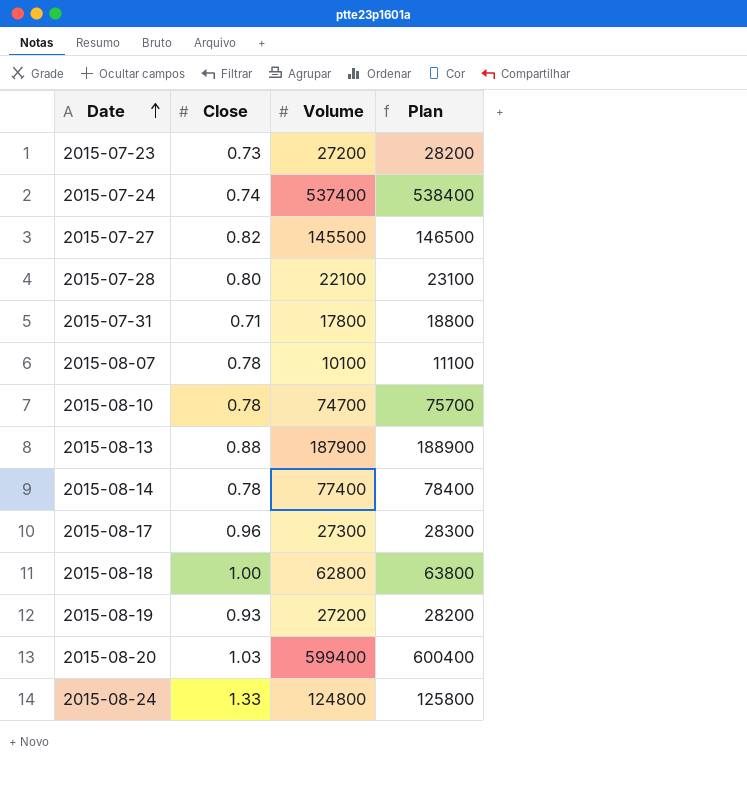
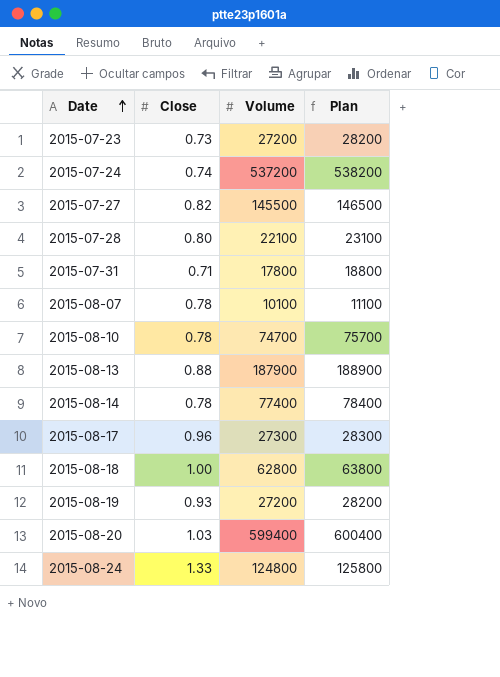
2015-07-24 | Volume: 537400 -> 537200
2015-07-24 | Plan: 538400 -> 538200

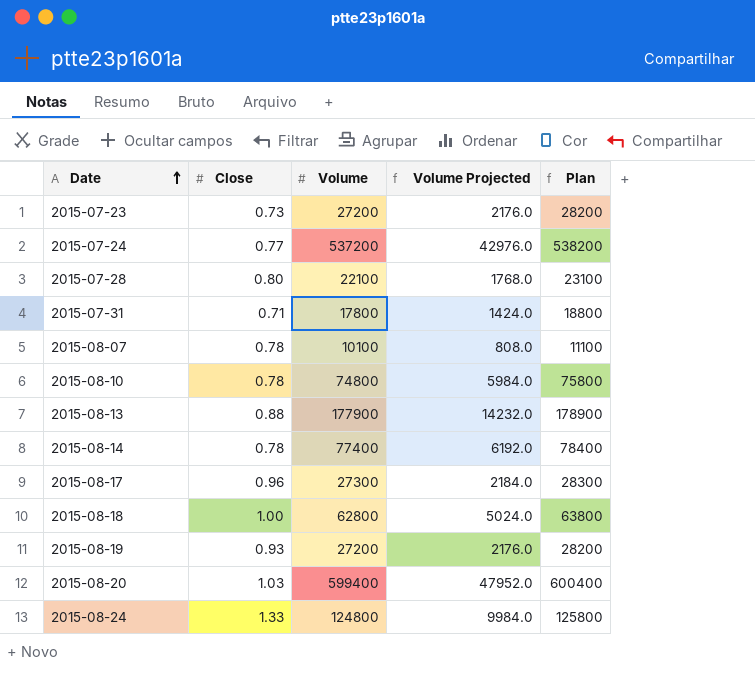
column Volume Projected | formula: none -> [Volume] * 0.08
row 2015-07-27: 0.82 | 145500 | 146500 -> none
2015-07-24 | Close: 0.74 -> 0.77
2015-08-10 | Volume: 74700 -> 74800
2015-08-10 | Plan: 75700 -> 75800
2015-08-13 | Volume: 187900 -> 177900
2015-08-13 | Plan: 188900 -> 178900

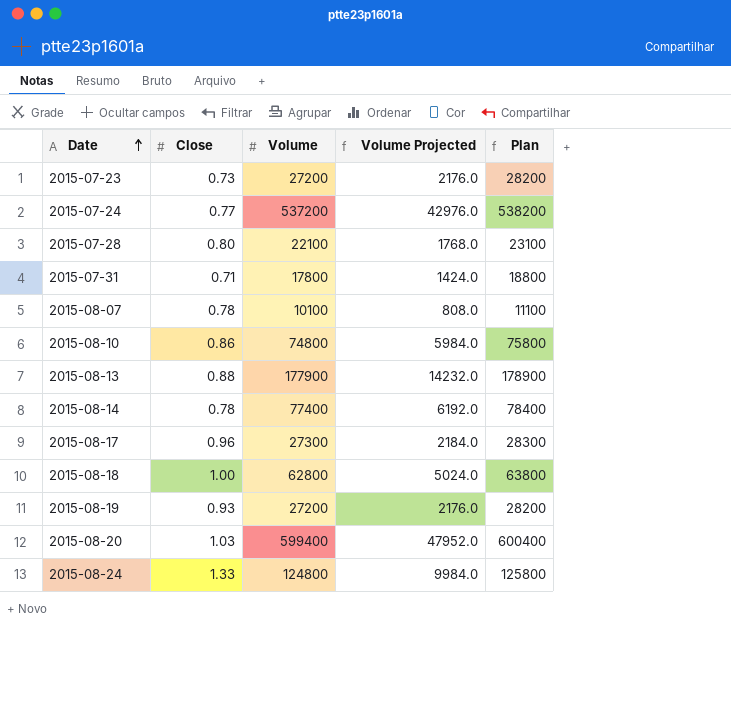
2015-08-10 | Close: 0.78 -> 0.86

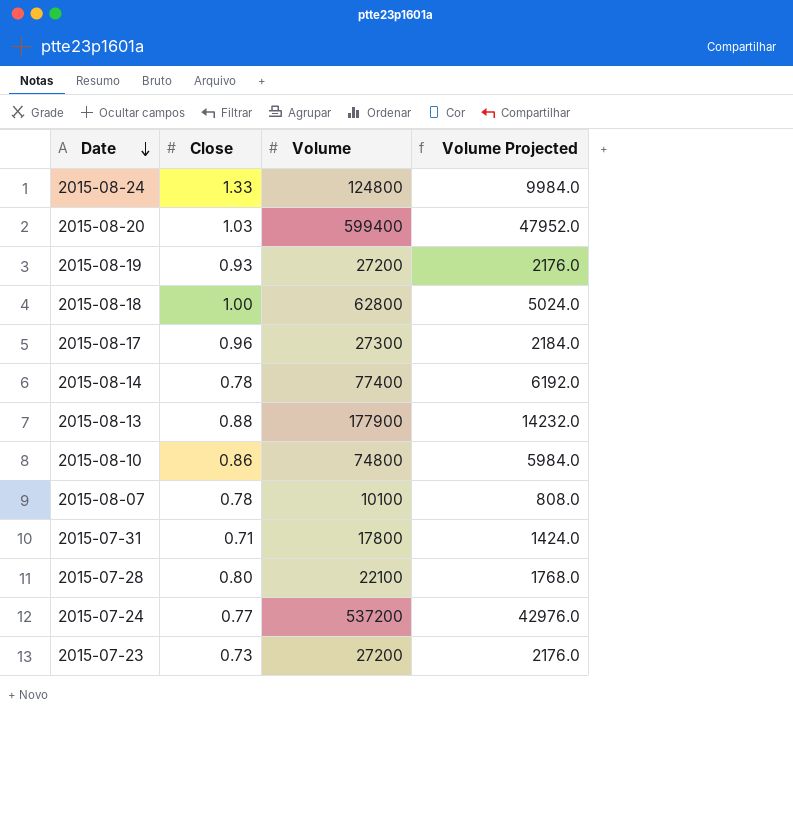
row order: Date ascending -> Date descending
column Plan | formula: [Volume] + 1000 -> none

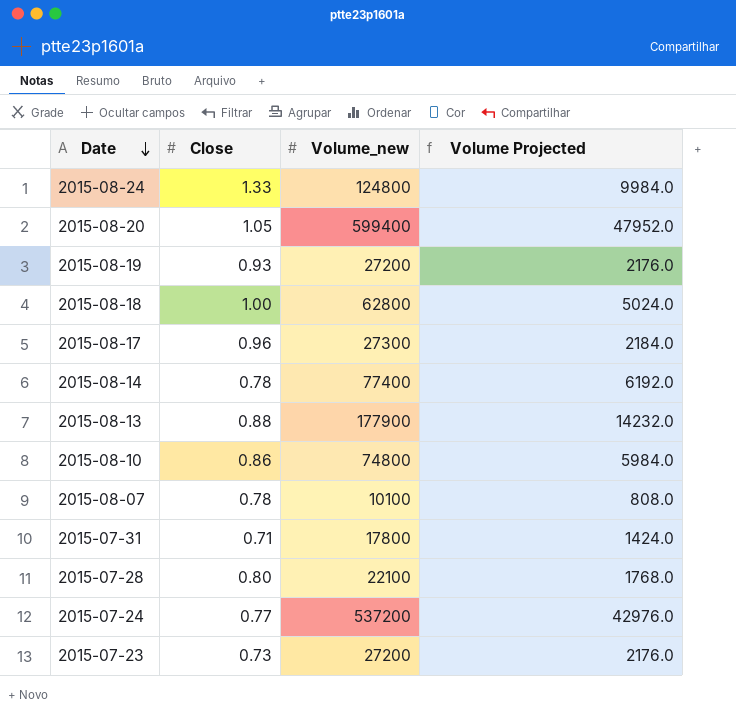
column name: Volume -> Volume_new
2015-08-20 | Close: 1.03 -> 1.05

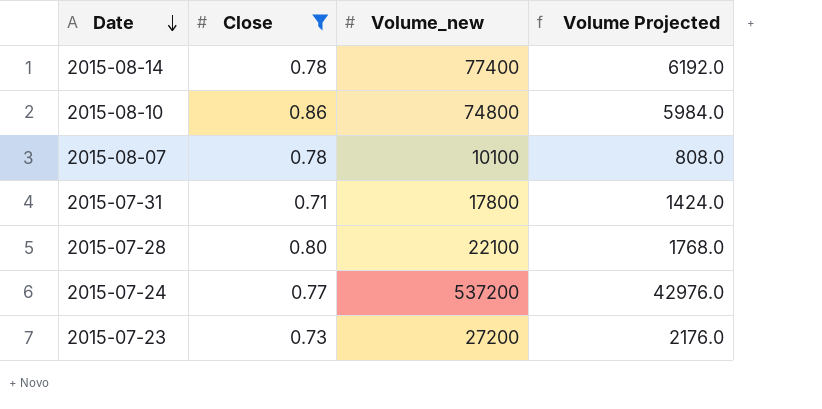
filter: none -> Close <= 0.86

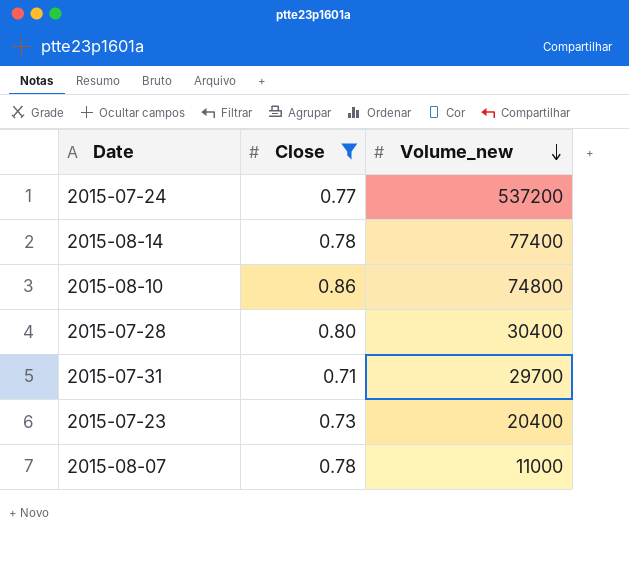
row order: Date descending -> Volume_new descending
column Volume Projected | formula: [Volume_new] * 0.08 -> none
2015-07-28 | Volume_new: 22100 -> 30400
2015-07-31 | Volume_new: 17800 -> 29700
2015-07-23 | Volume_new: 27200 -> 20400
2015-08-07 | Volume_new: 10100 -> 11000

